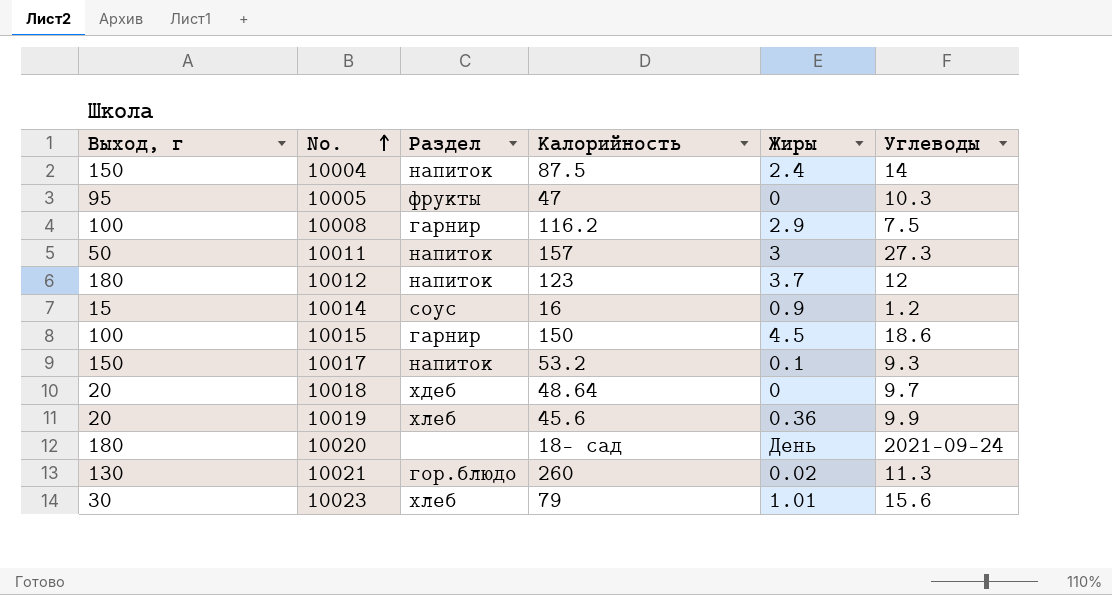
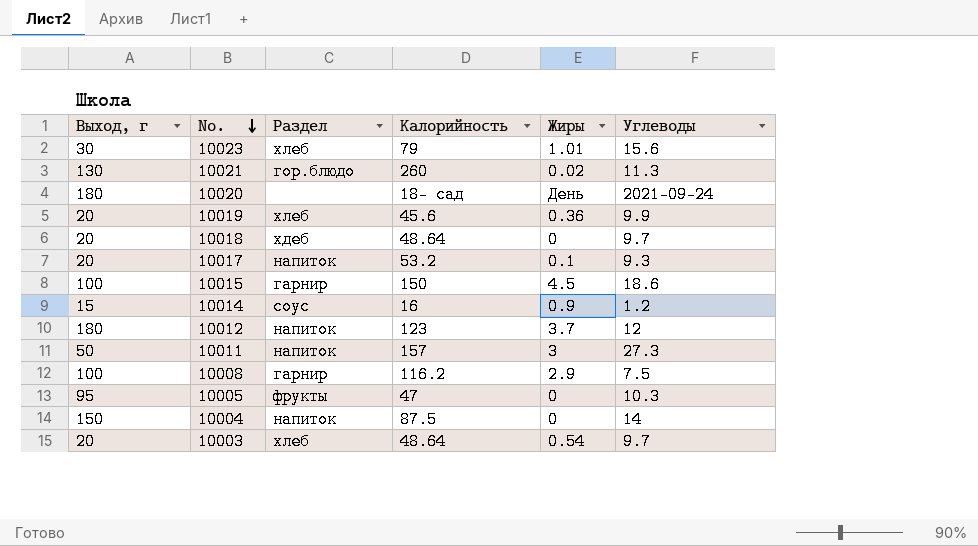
row order: No. ascending -> No. descending
10017 | Выход, г: 150 -> 20
10004 | Жиры: 2.4 -> 0
row 10003: none -> 20 | хлеб | 48.64 | 0.54 | 9.7

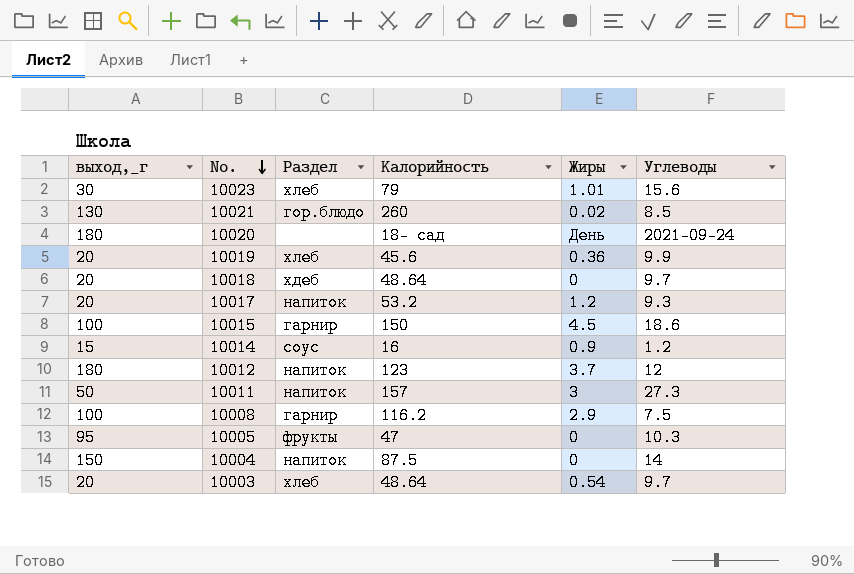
column name: Выход, г -> выход,_г
10021 | Углеводы: 11.3 -> 8.5
10017 | Жиры: 0.1 -> 1.2

